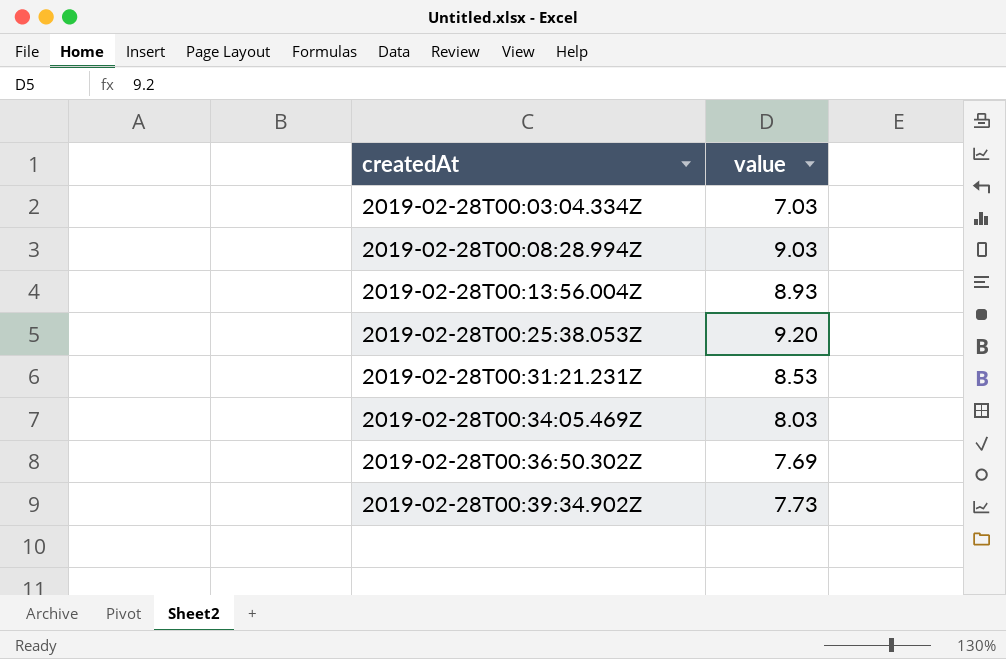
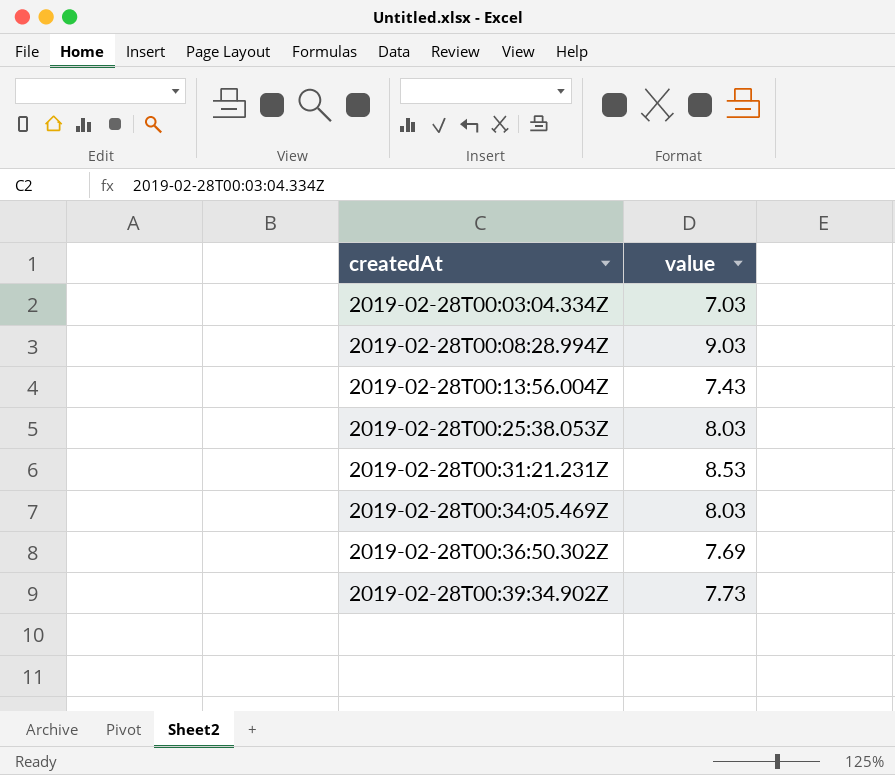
2019-02-28T00:13:56.004Z | value: 8.93 -> 7.43
2019-02-28T00:25:38.053Z | value: 9.20 -> 8.03

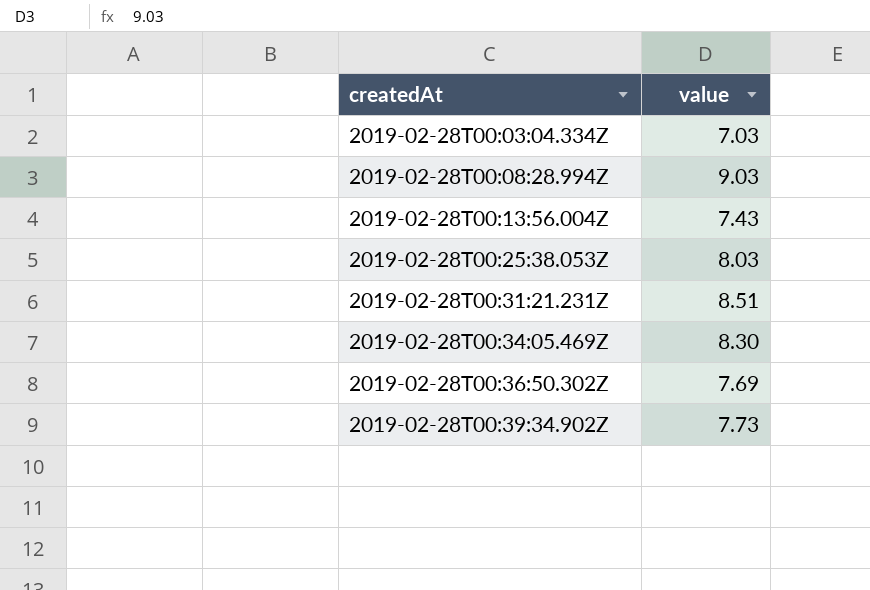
2019-02-28T00:31:21.231Z | value: 8.53 -> 8.51
2019-02-28T00:34:05.469Z | value: 8.03 -> 8.30

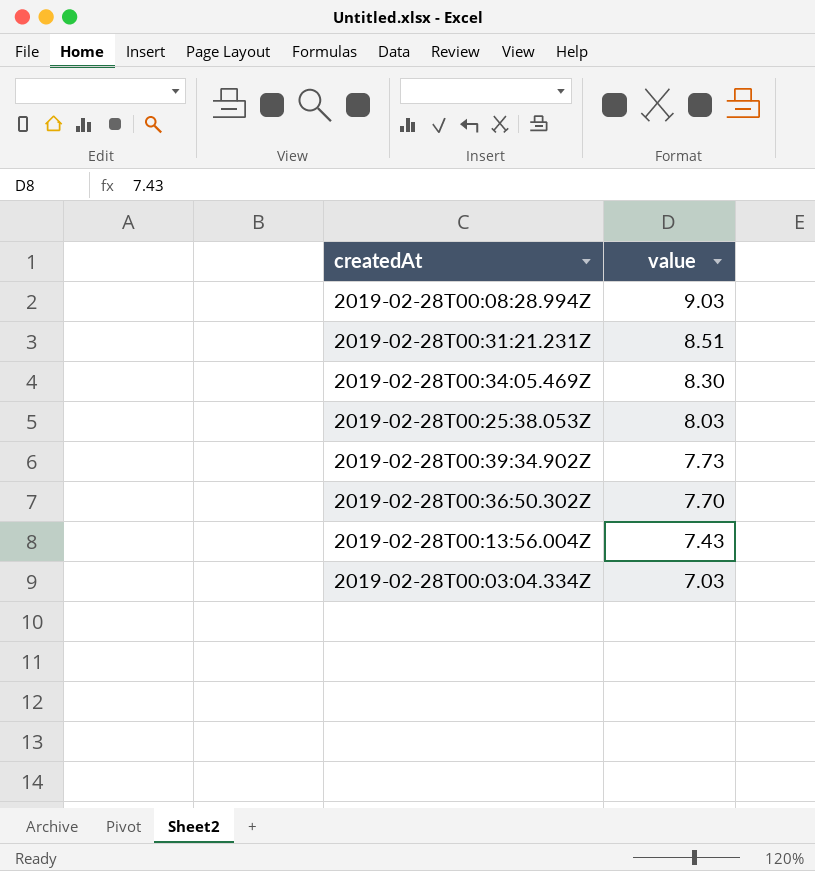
row order: createdAt ascending -> value descending
2019-02-28T00:36:50.302Z | value: 7.69 -> 7.70

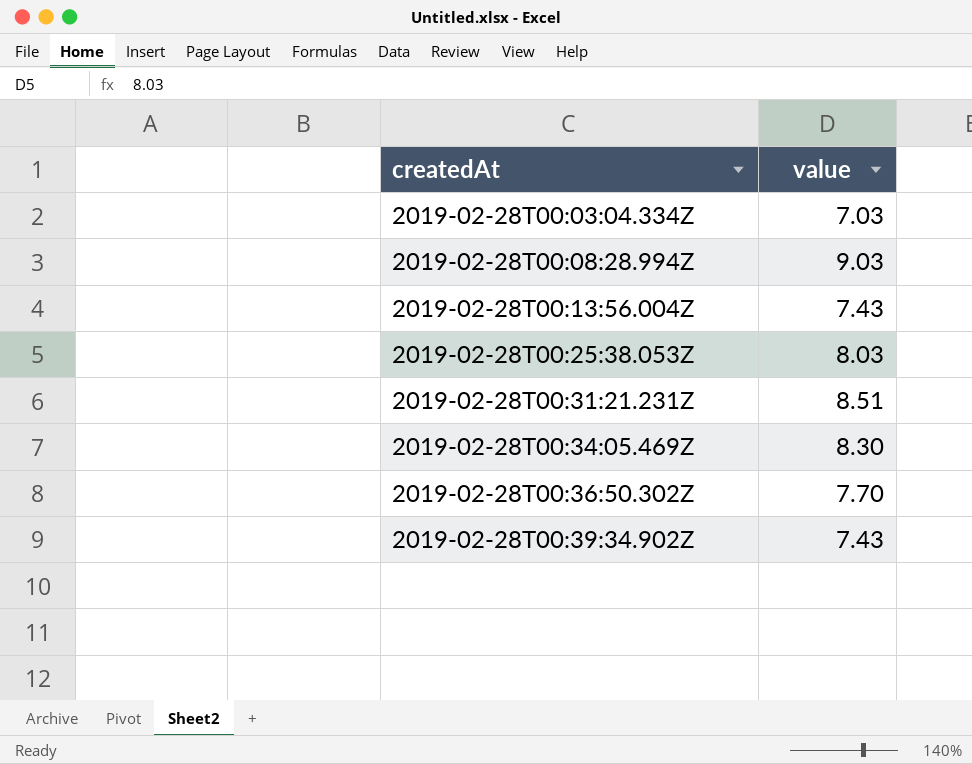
row order: value descending -> createdAt ascending
2019-02-28T00:39:34.902Z | value: 7.73 -> 7.43

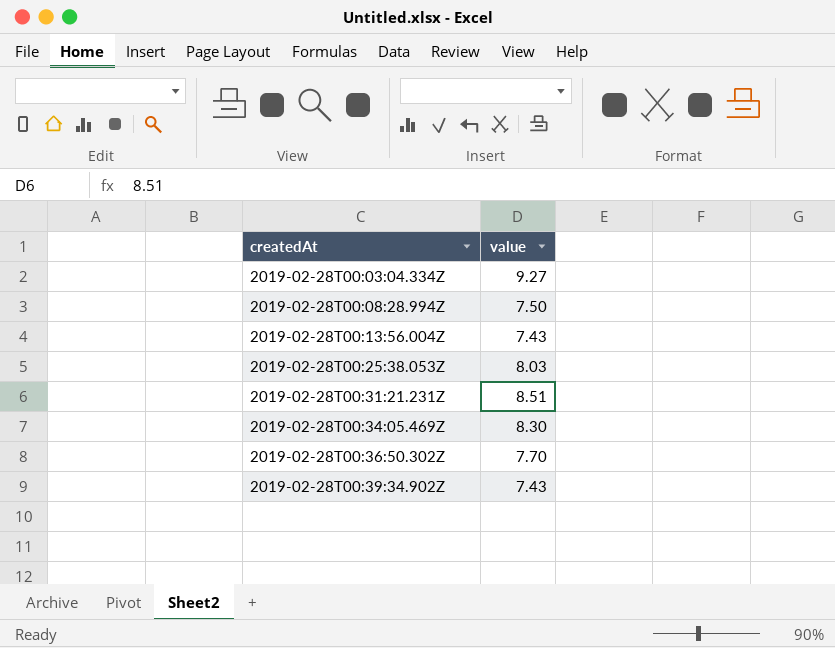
2019-02-28T00:03:04.334Z | value: 7.03 -> 9.27
2019-02-28T00:08:28.994Z | value: 9.03 -> 7.50

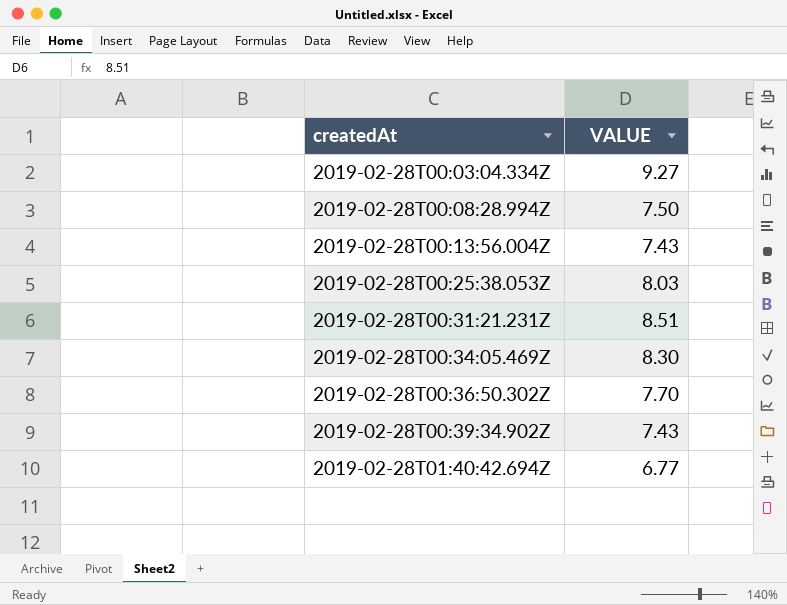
column name: value -> VALUE
row 2019-02-28T01:40:42.694Z: none -> 6.77

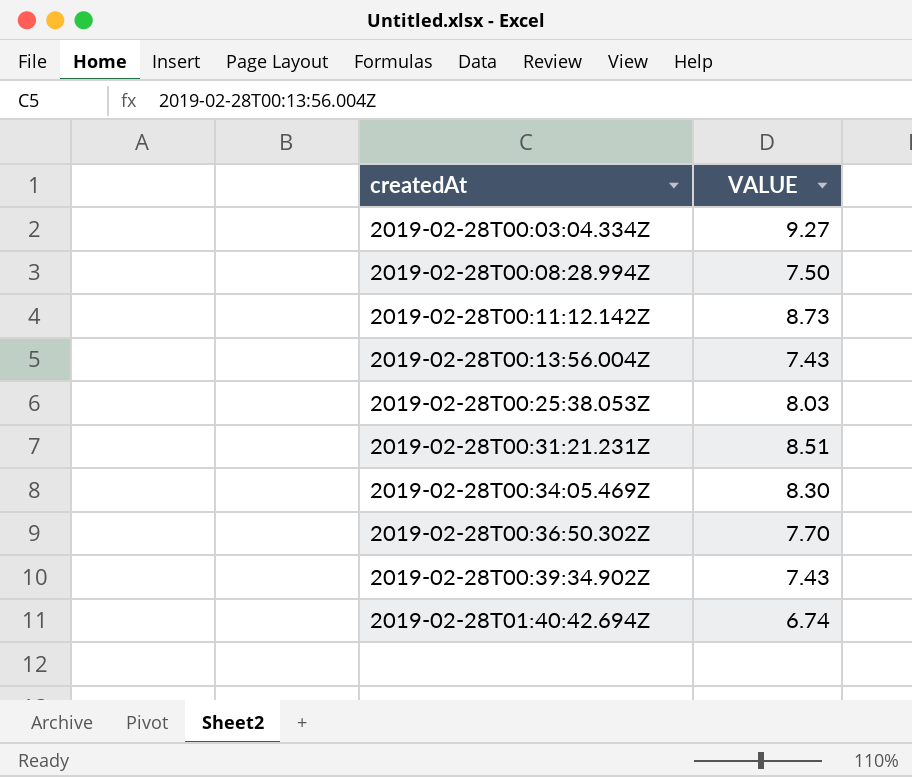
row 2019-02-28T00:11:12.142Z: none -> 8.73
2019-02-28T01:40:42.694Z | VALUE: 6.77 -> 6.74

